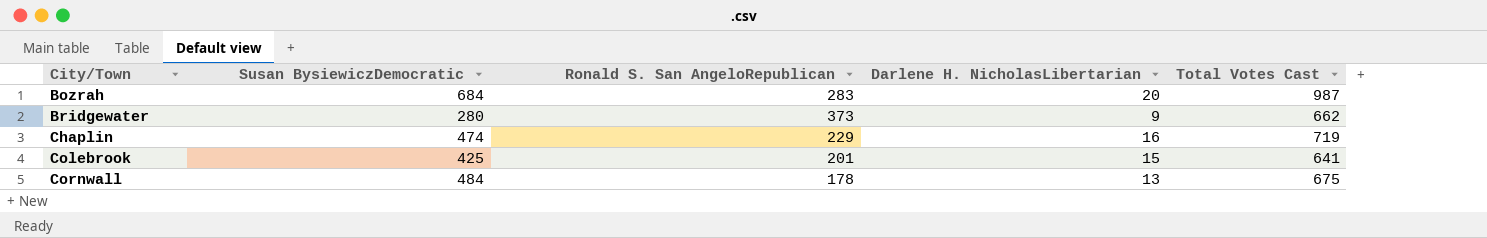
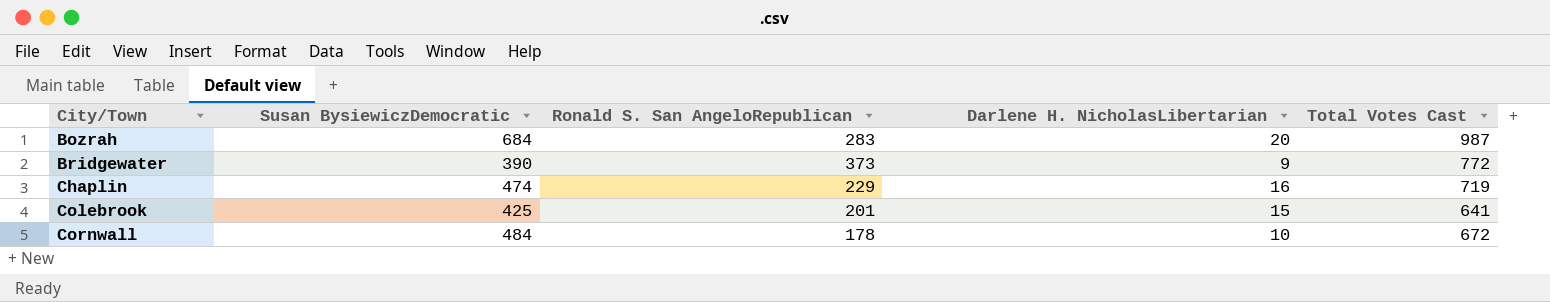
Bridgewater | Susan BysiewiczDemocratic: 280 -> 390
Bridgewater | Total Votes Cast: 662 -> 772
Cornwall | Darlene H. NicholasLibertarian: 13 -> 10
Cornwall | Total Votes Cast: 675 -> 672

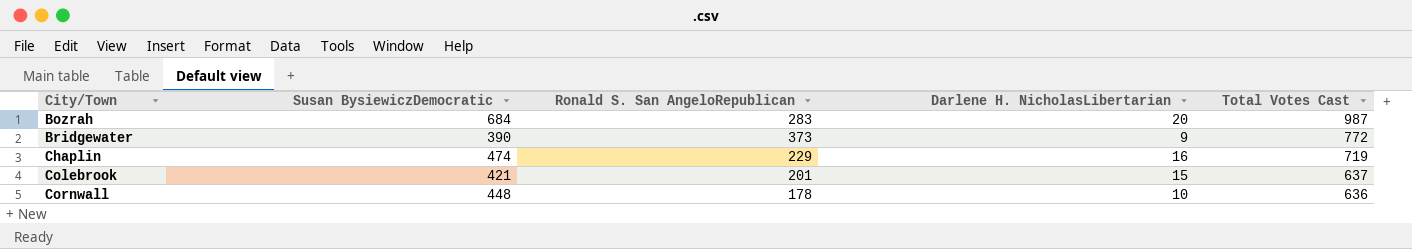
Colebrook | Susan BysiewiczDemocratic: 425 -> 421
Colebrook | Total Votes Cast: 641 -> 637
Cornwall | Susan BysiewiczDemocratic: 484 -> 448
Cornwall | Total Votes Cast: 672 -> 636

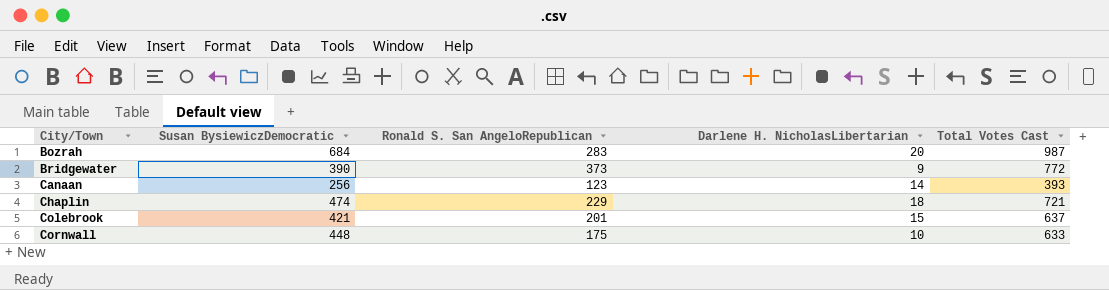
row Canaan: none -> 256 | 123 | 14 | 393
Chaplin | Darlene H. NicholasLibertarian: 16 -> 18
Chaplin | Total Votes Cast: 719 -> 721
Cornwall | Ronald S. San AngeloRepublican: 178 -> 175
Cornwall | Total Votes Cast: 636 -> 633

